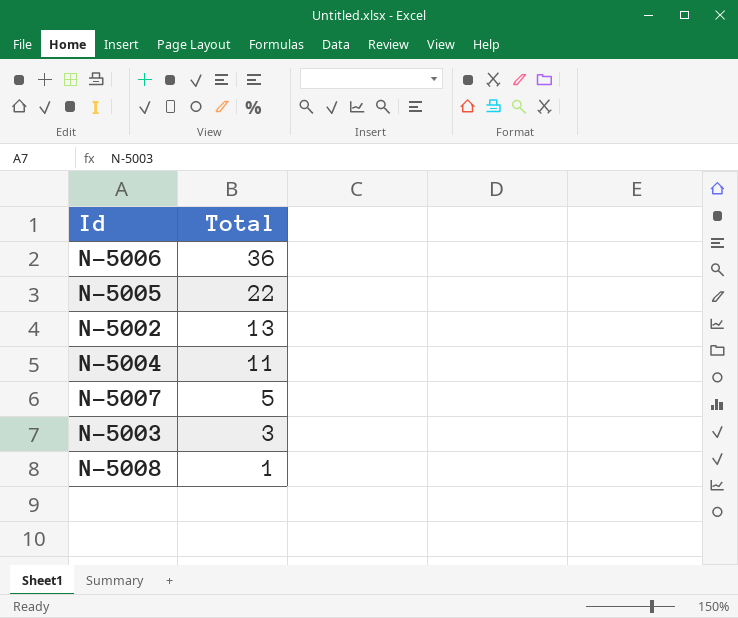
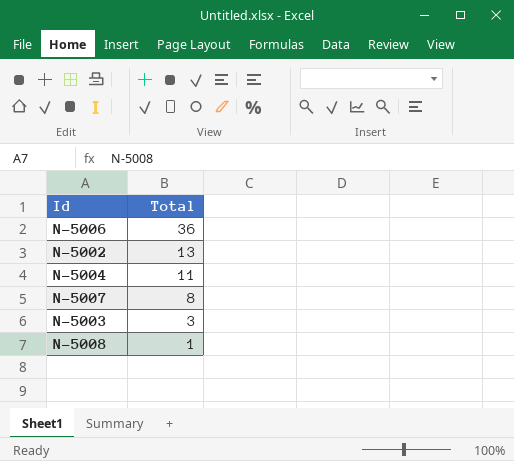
row N-5005: 22 -> none
N-5007 | Total: 5 -> 8

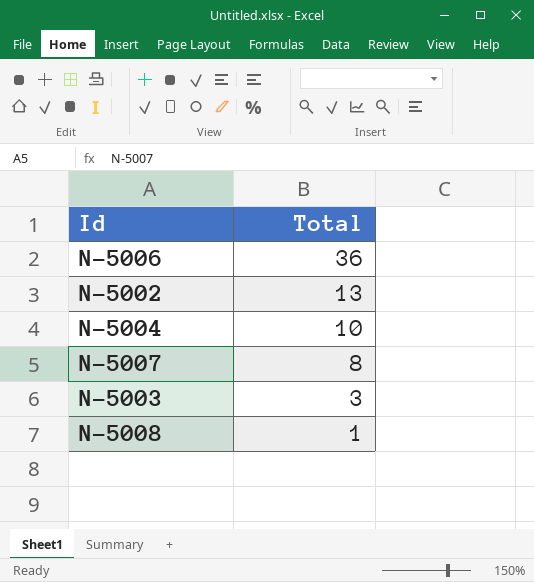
N-5004 | Total: 11 -> 10

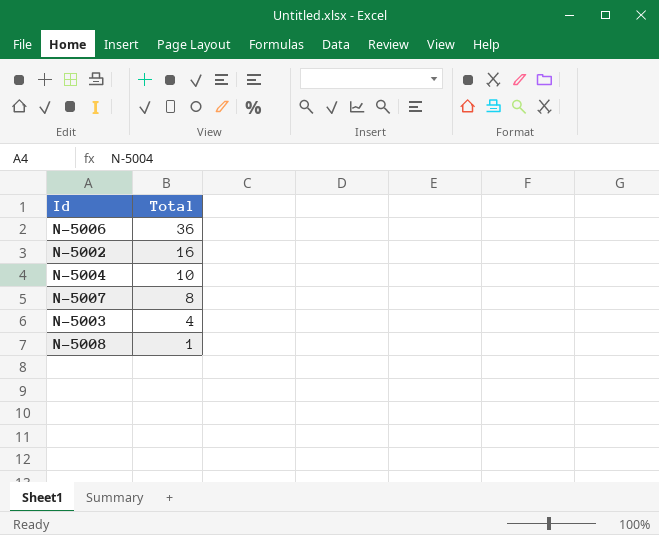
N-5002 | Total: 13 -> 16
N-5003 | Total: 3 -> 4

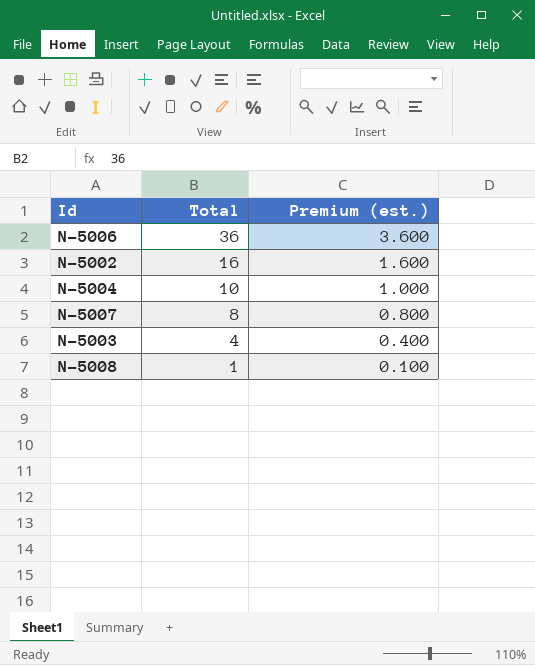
column Premium (est.) | formula: none -> [Total] * 0.1

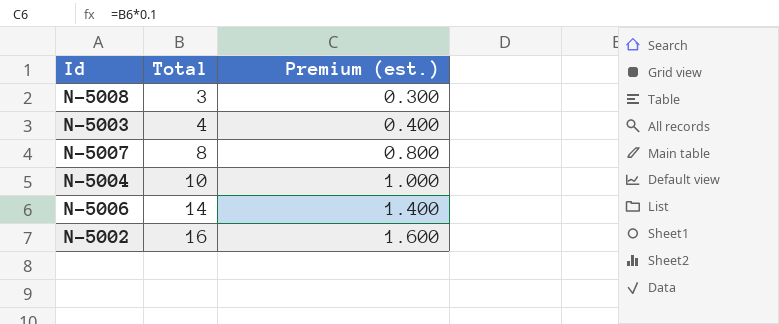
row order: Total descending -> Total ascending
N-5008 | Total: 1 -> 3
N-5008 | Premium (est.): 0.100 -> 0.300
N-5006 | Total: 36 -> 14
N-5006 | Premium (est.): 3.600 -> 1.400

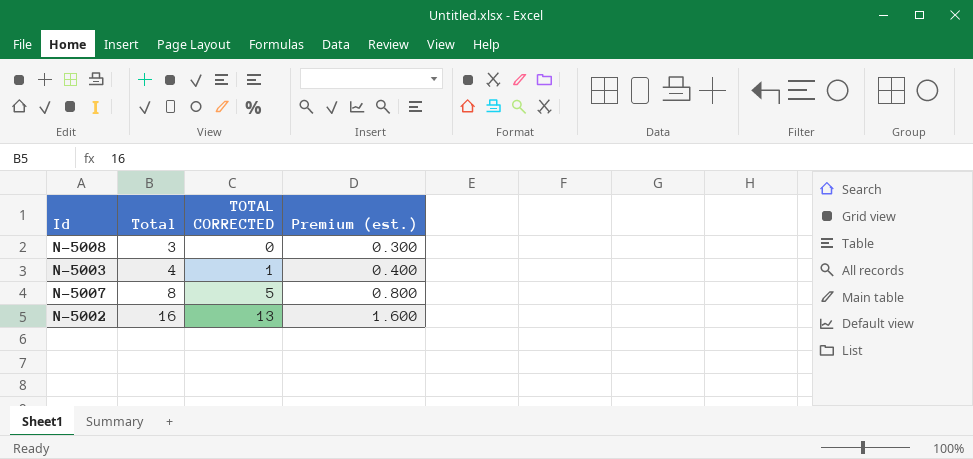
column TOTAL CORRECTED | formula: none -> [Total] - 3
row N-5004: 10 | 1.000 -> none
row N-5006: 14 | 1.400 -> none

